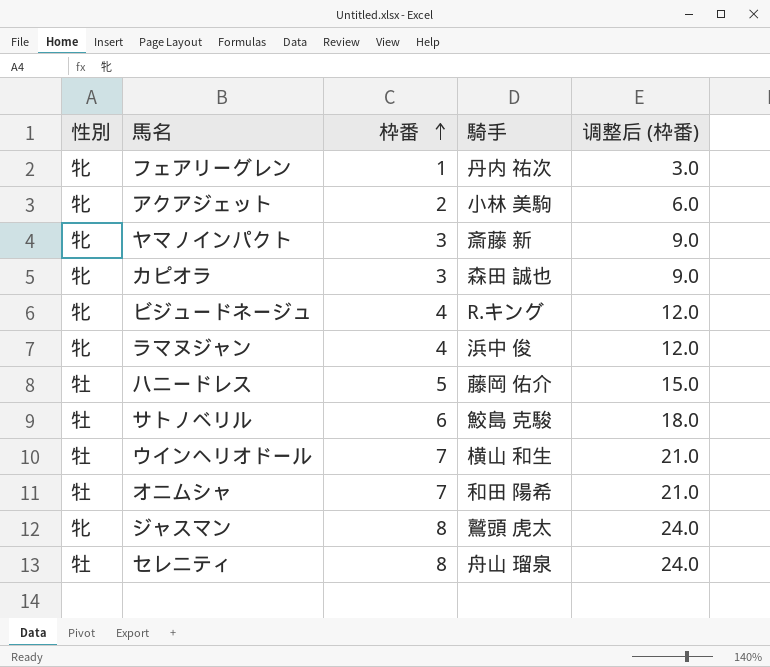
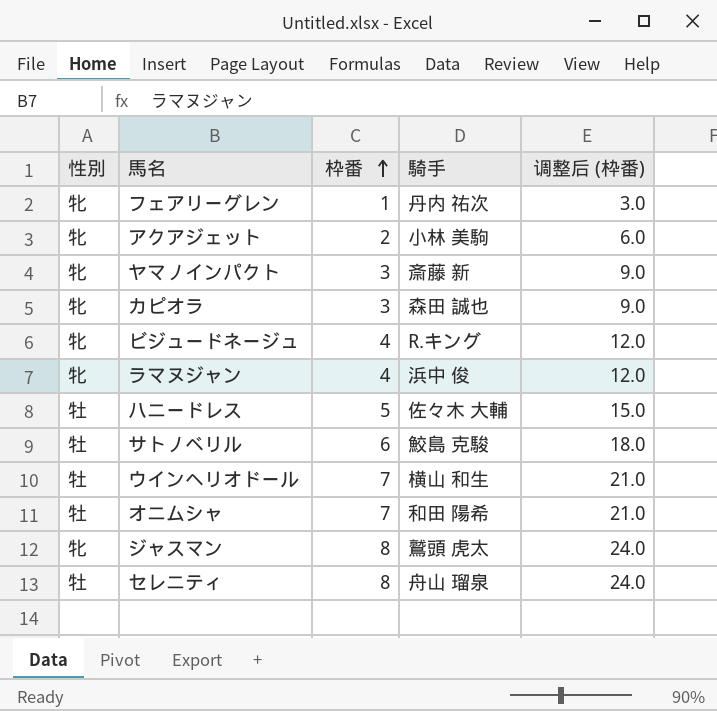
ハニードレス | 騎手: 藤岡 佑介 -> 佐々木 大輔

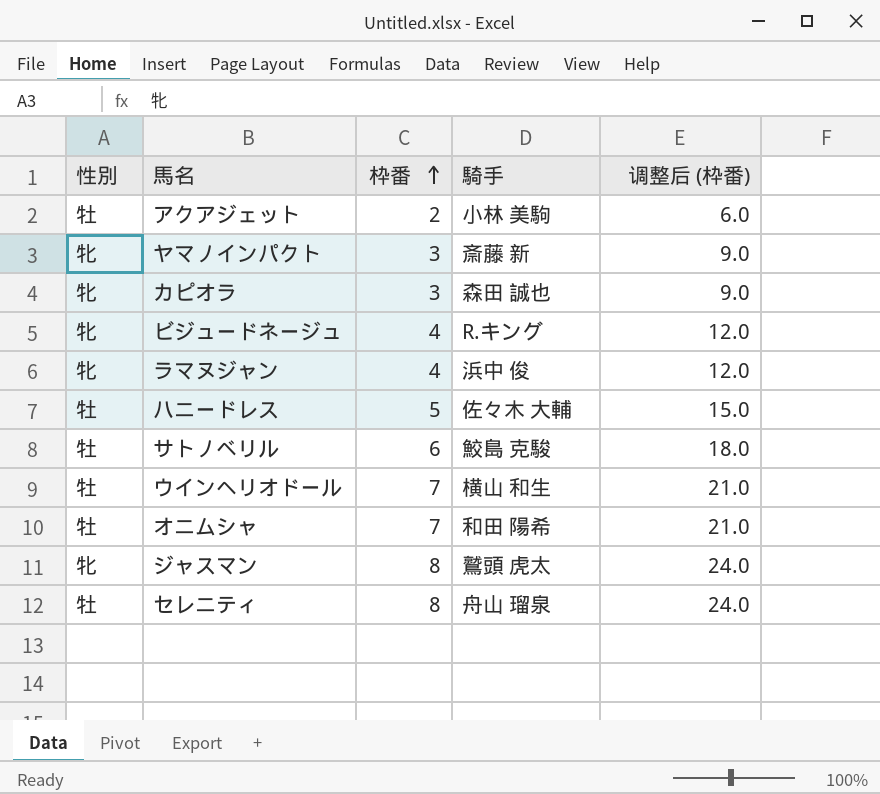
row フェアリーグレン: 牝 | 1 | 丹内 祐次 | 3.0 -> none
アクアジェット | 性別: 牝 -> 牡

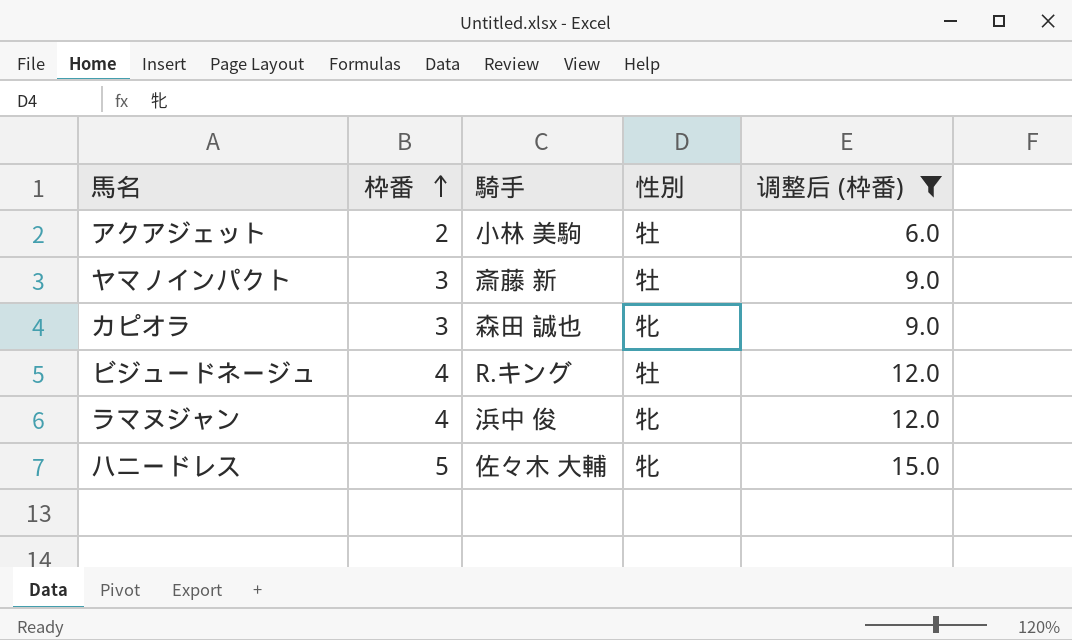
filter: none -> 调整后 (枠番) <= 15.0
column 性別 | position: 1 -> 4
ヤマノインパクト | 性別: 牝 -> 牡
ビジュードネージュ | 性別: 牝 -> 牡
ハニードレス | 性別: 牡 -> 牝

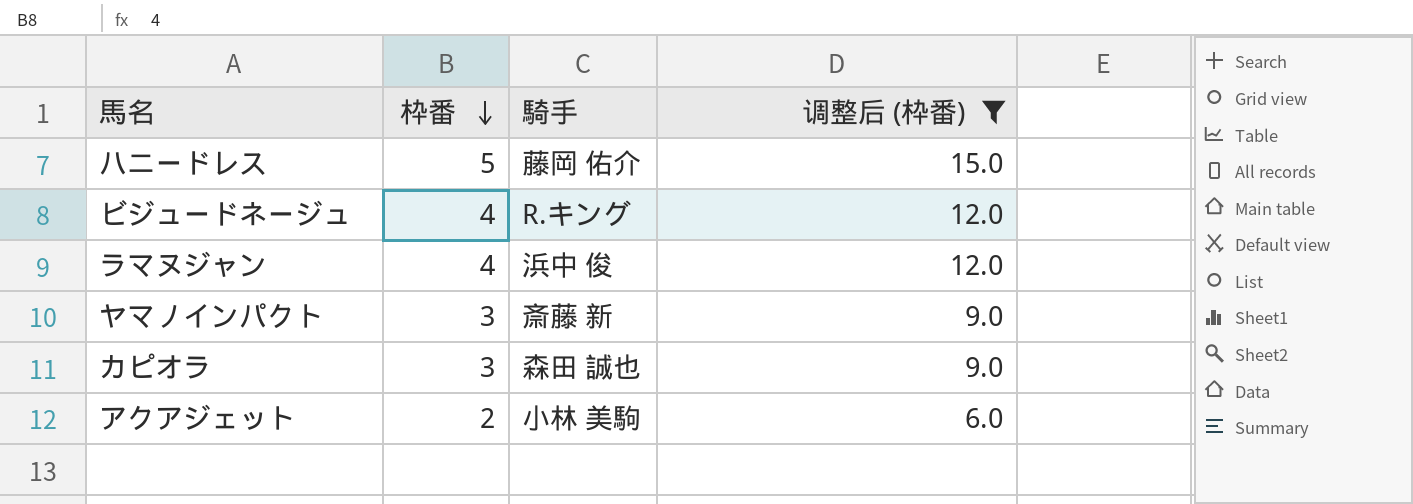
row order: 枠番 ascending -> 枠番 descending
column 性別 | position: 4 -> none
ハニードレス | 騎手: 佐々木 大輔 -> 藤岡 佑介

